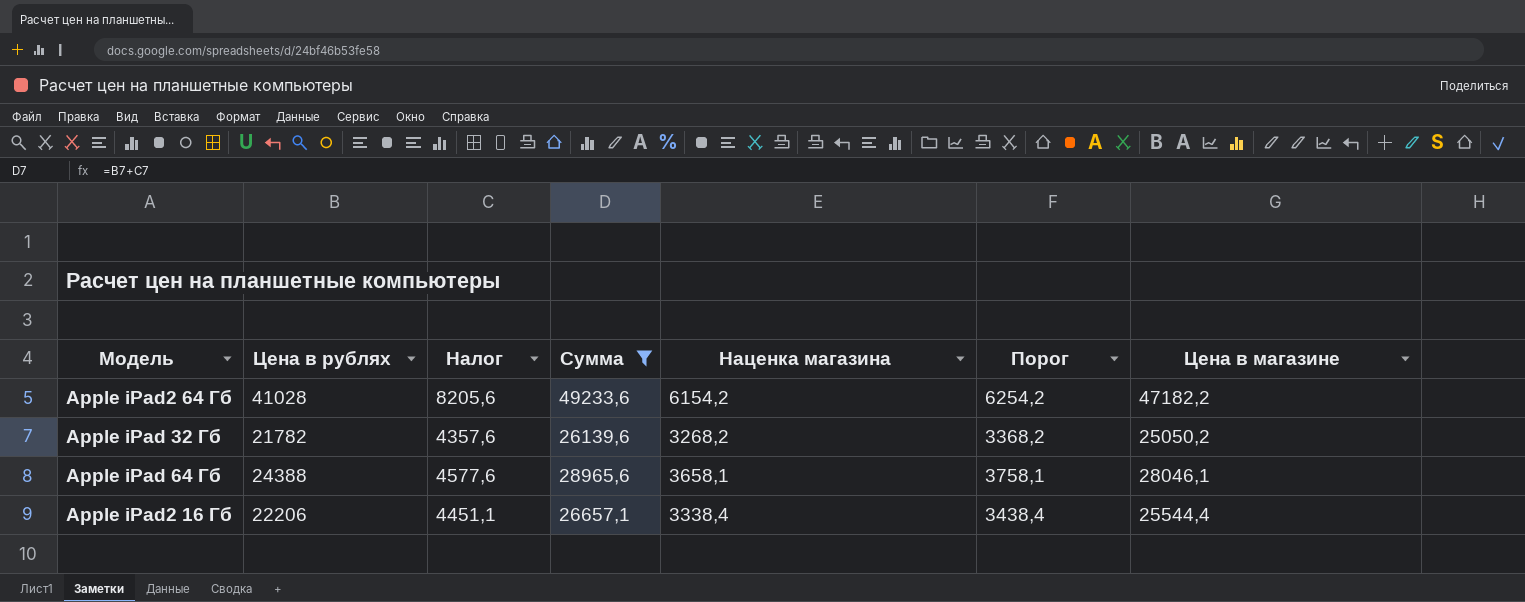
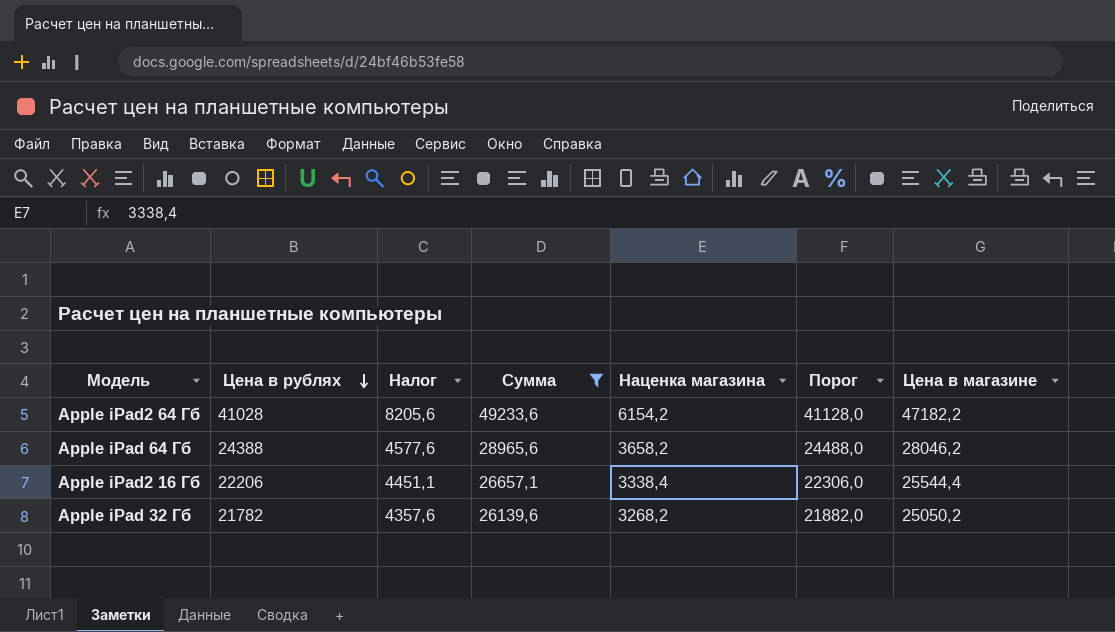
row order: none -> Цена в рублях descending
column Порог | formula: [Наценка магазина] + 100 -> [Цена в рублях] + 100
Apple iPad 64 Гб | Наценка магазина: 3658,1 -> 3658,2
Apple iPad 64 Гб | Цена в магазине: 28046,1 -> 28046,2

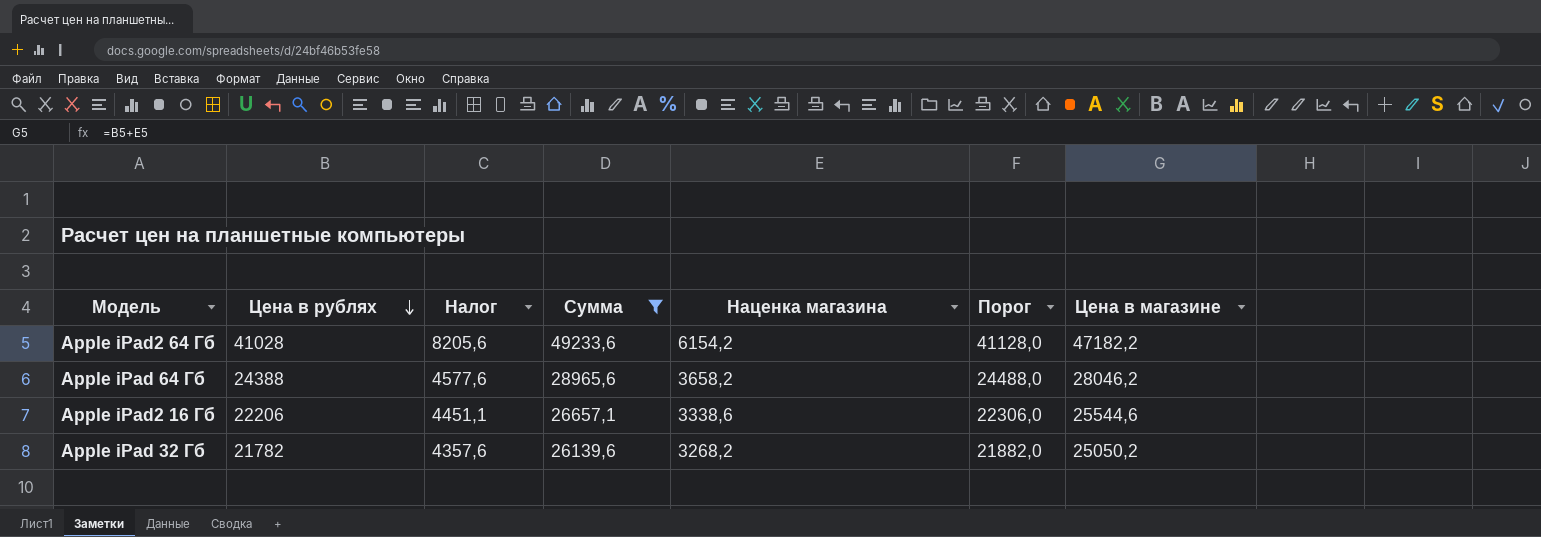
Apple iPad2 16 Гб | Наценка магазина: 3338,4 -> 3338,6
Apple iPad2 16 Гб | Цена в магазине: 25544,4 -> 25544,6

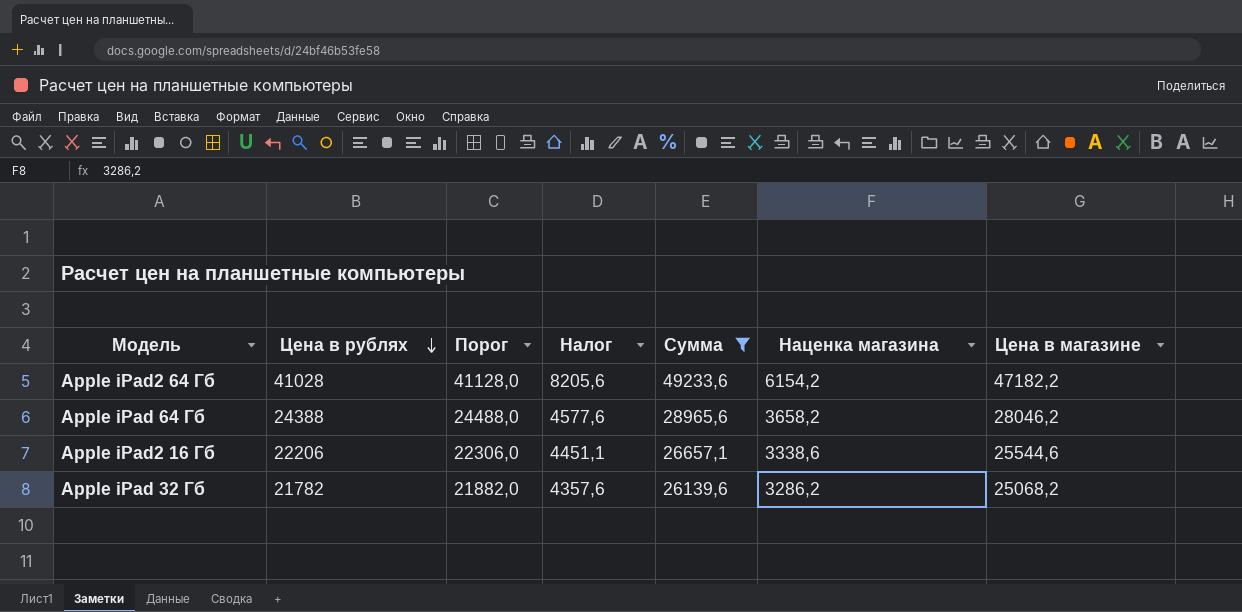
column Порог | position: 6 -> 3
Apple iPad 32 Гб | Наценка магазина: 3268,2 -> 3286,2
Apple iPad 32 Гб | Цена в магазине: 25050,2 -> 25068,2

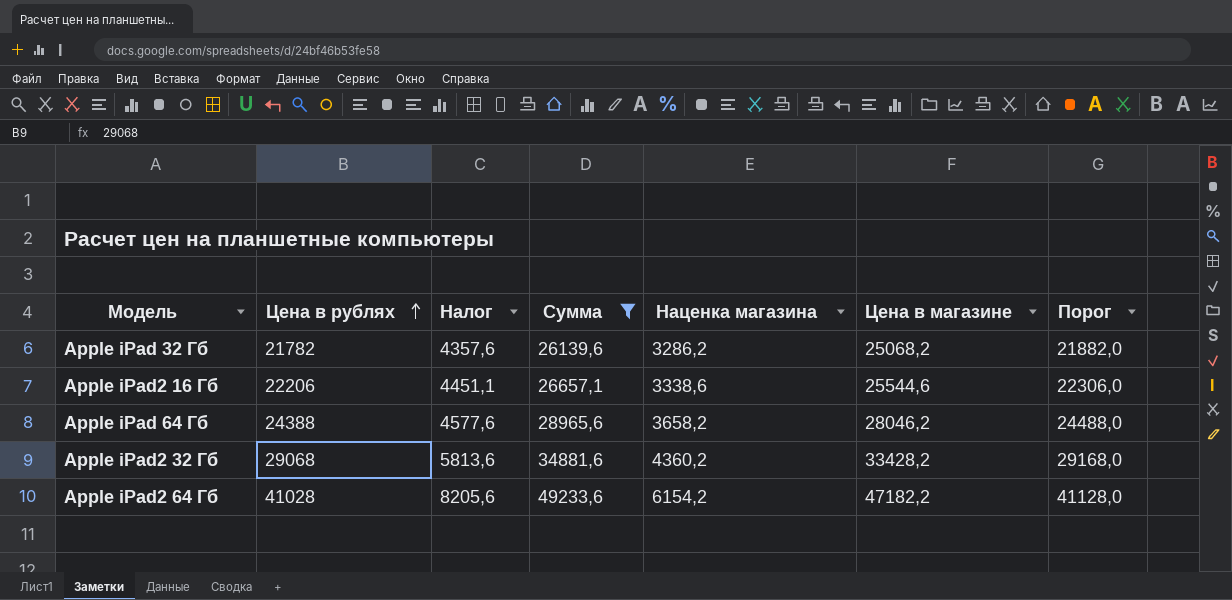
row order: Цена в рублях descending -> Цена в рублях ascending
column Порог | position: 3 -> 7
row Apple iPad2 32 Гб: none -> 29068 | 5813,6 | 34881,6 | 4360,2 | 33428,2 | 29168,0

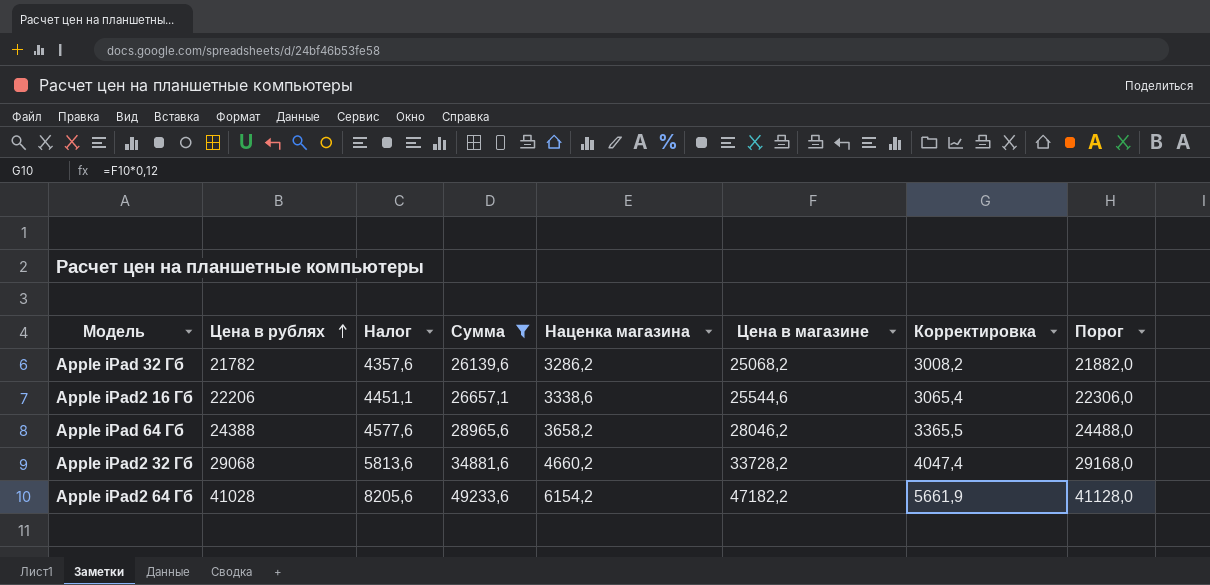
column Корректировка | formula: none -> [Цена в магазине] * 0,12
Apple iPad2 32 Гб | Наценка магазина: 4360,2 -> 4660,2
Apple iPad2 32 Гб | Цена в магазине: 33428,2 -> 33728,2

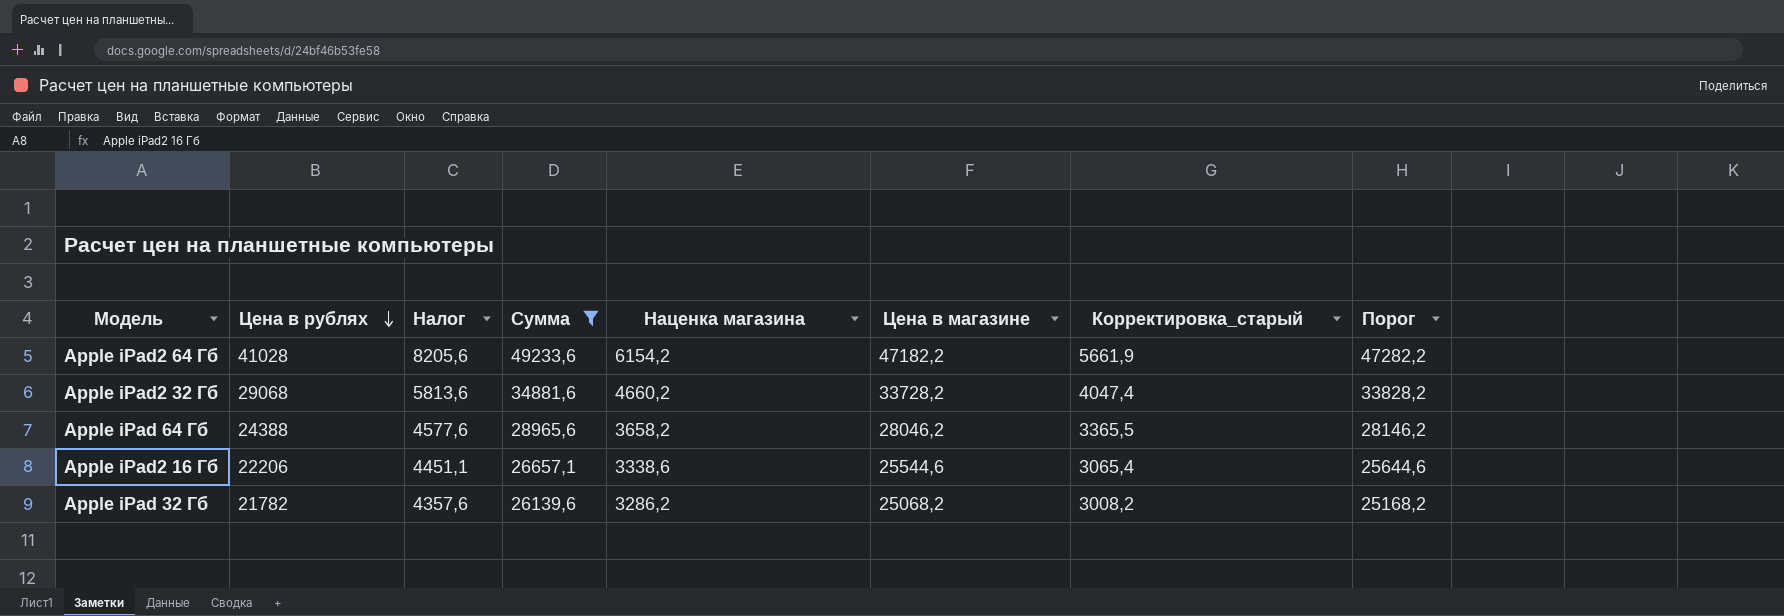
row order: Цена в рублях ascending -> Цена в рублях descending
column name: Корректировка -> Корректировка_старый
column Порог | formula: [Цена в рублях] + 100 -> [Цена в магазине] + 100

